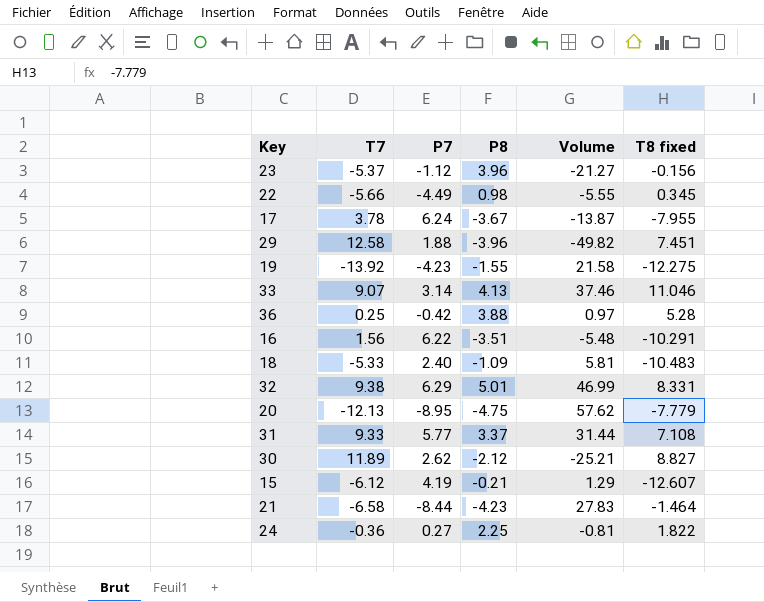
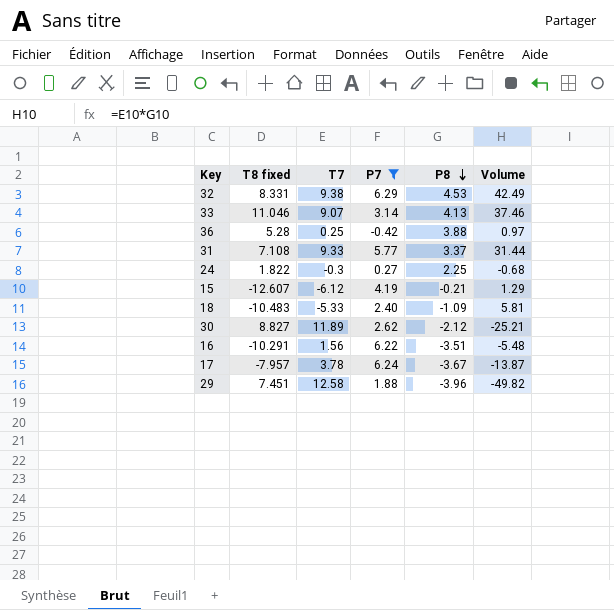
filter: none -> P7 >= -0.42
row order: none -> P8 descending
column T8 fixed | position: 6 -> 2
32 | P8: 5.01 -> 4.53
32 | Volume: 46.99 -> 42.49
24 | T7: -0.36 -> -0.3
24 | Volume: -0.81 -> -0.68
17 | T8 fixed: -7.955 -> -7.957

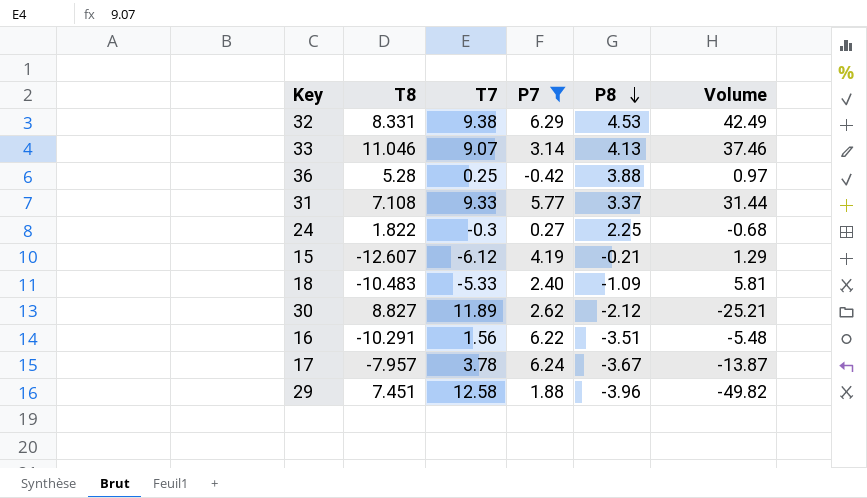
column name: T8 fixed -> T8

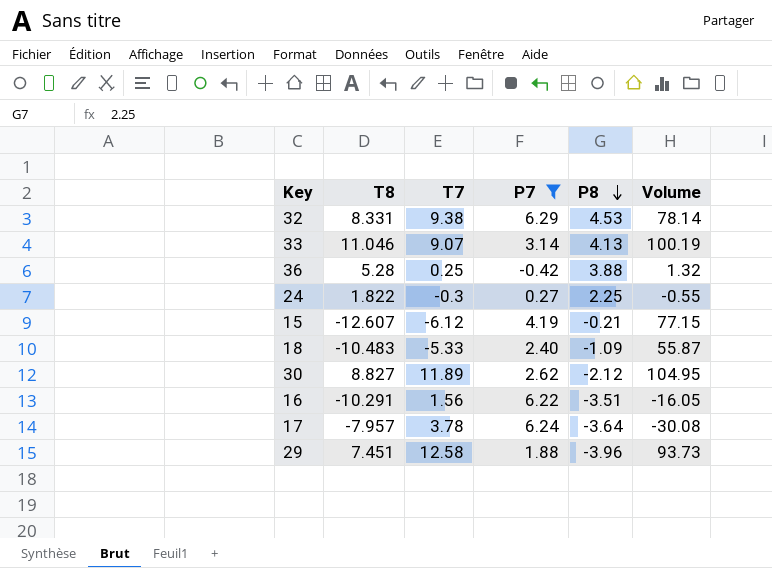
column Volume | formula: [T7] * [P8] -> [T8] * [T7]
row 31: 7.108 | 9.33 | 5.77 | 3.37 | 31.44 -> none
17 | P8: -3.67 -> -3.64

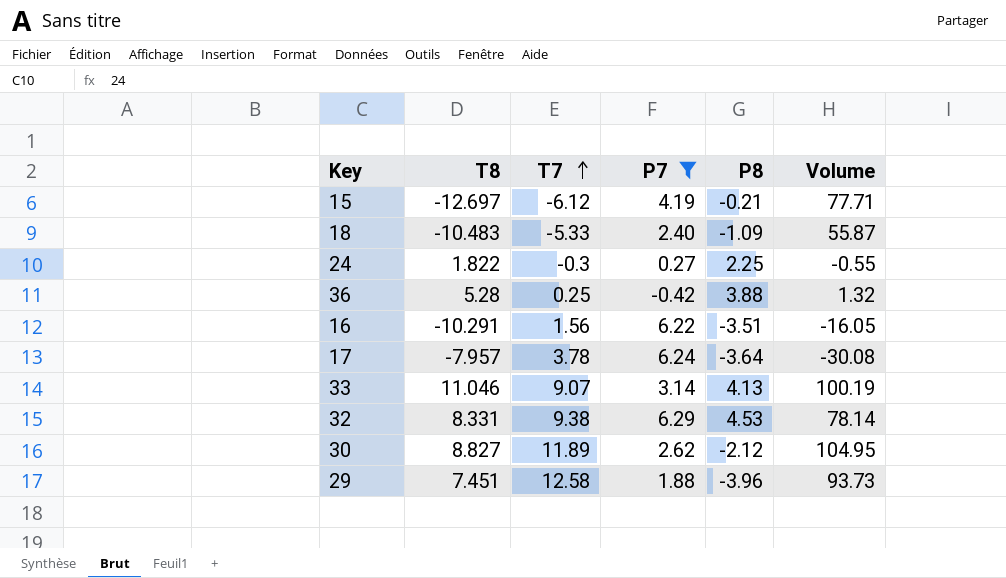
row order: P8 descending -> T7 ascending
15 | T8: -12.607 -> -12.697
15 | Volume: 77.15 -> 77.71

